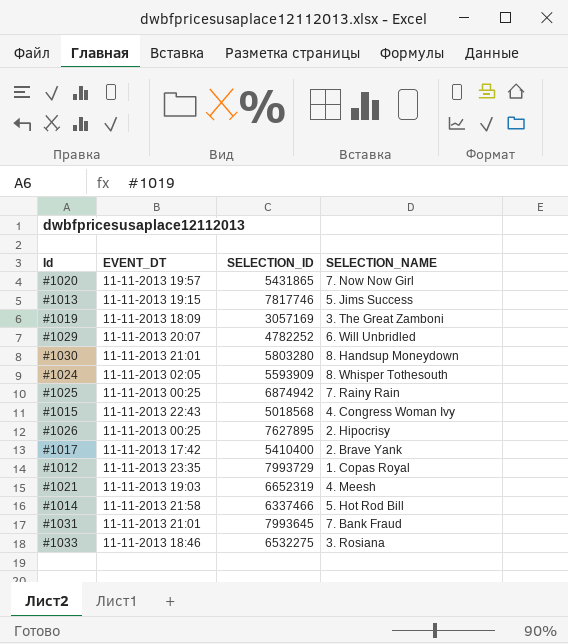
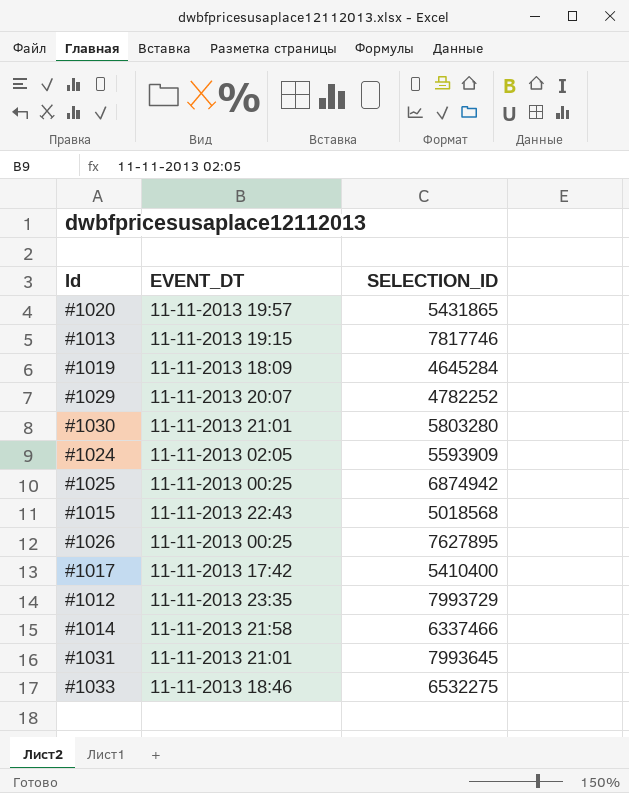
column SELECTION_NAME | position: 4 -> none
row #1021: 11-11-2013 19:03 | 6652319 | 4. Meesh -> none
#1019 | SELECTION_ID: 3057169 -> 4645284

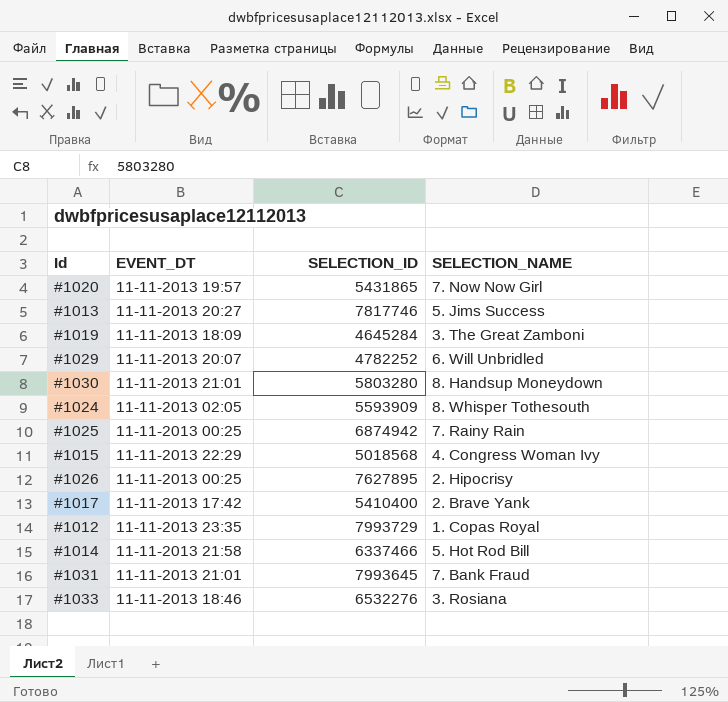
column SELECTION_NAME | position: none -> 4
#1013 | EVENT_DT: 11-11-2013 19:15 -> 11-11-2013 20:27
#1015 | EVENT_DT: 11-11-2013 22:43 -> 11-11-2013 22:29
#1033 | SELECTION_ID: 6532275 -> 6532276

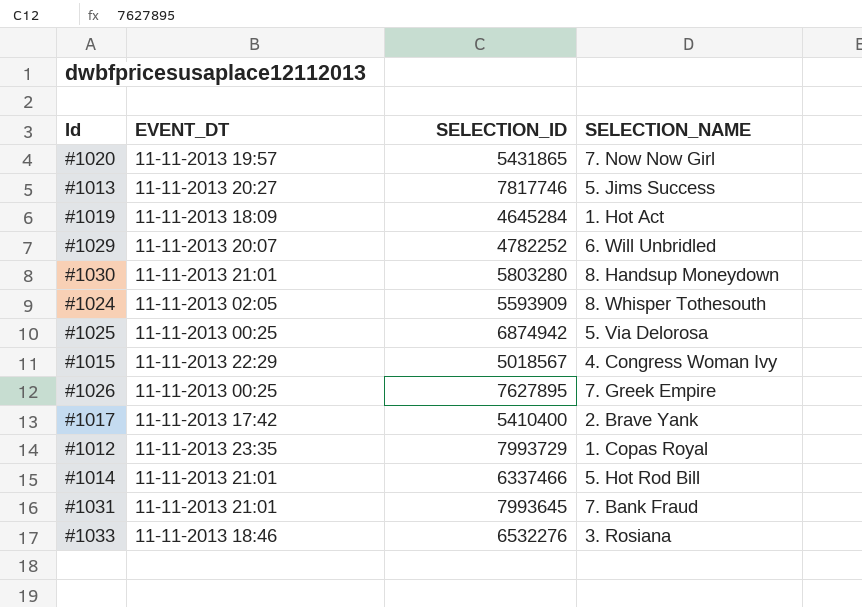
#1019 | SELECTION_NAME: 3. The Great Zamboni -> 1. Hot Act
#1025 | SELECTION_NAME: 7. Rainy Rain -> 5. Via Delorosa
#1015 | SELECTION_ID: 5018568 -> 5018567
#1026 | SELECTION_NAME: 2. Hipocrisy -> 7. Greek Empire
#1014 | EVENT_DT: 11-11-2013 21:58 -> 11-11-2013 21:01

